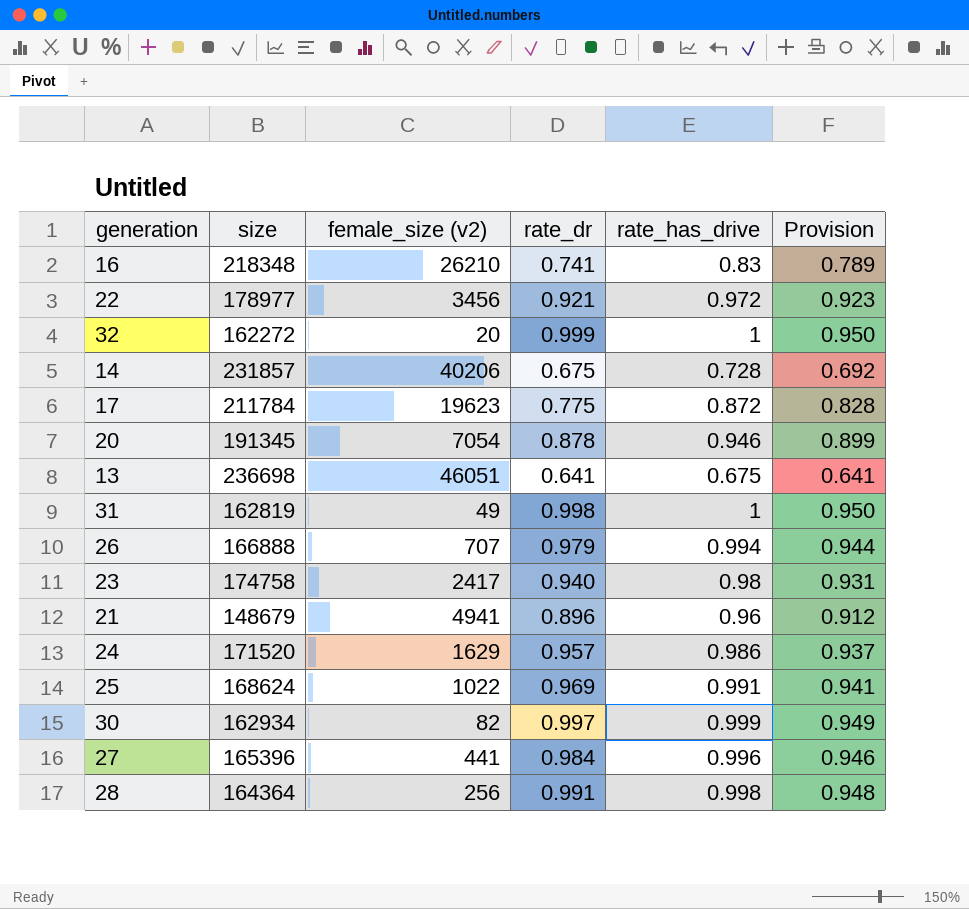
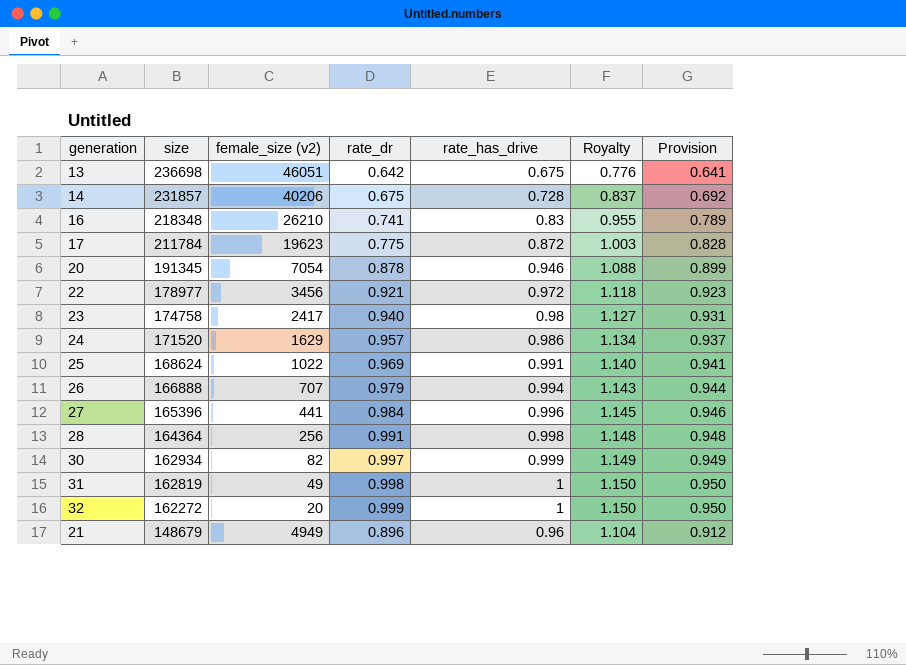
row order: none -> size descending
column Royalty | formula: none -> [rate_has_drive] * 1.15
13 | rate_dr: 0.641 -> 0.642
21 | female_size (v2): 4941 -> 4949

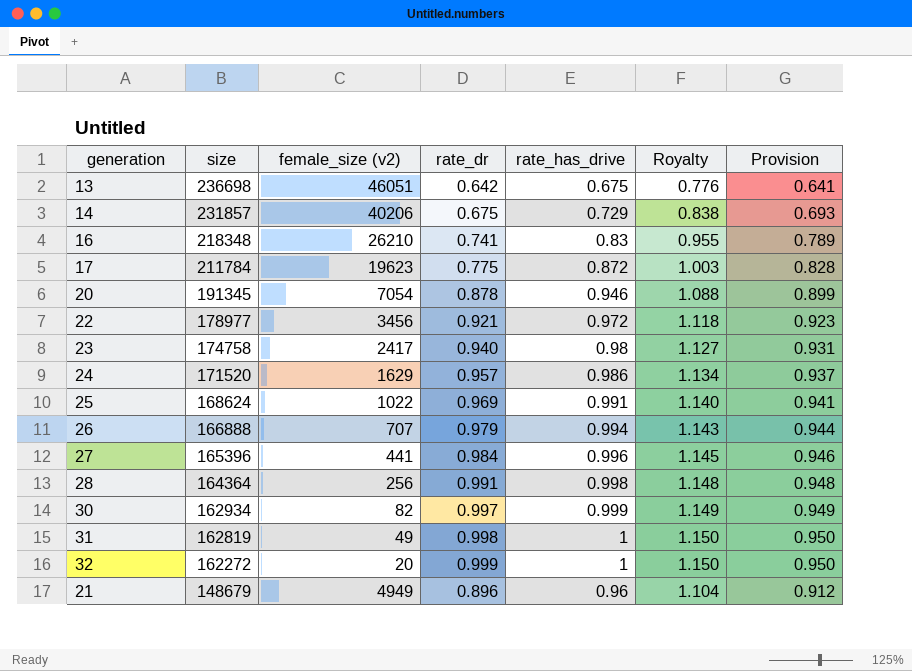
14 | rate_has_drive: 0.728 -> 0.729
14 | Royalty: 0.837 -> 0.838
14 | Provision: 0.692 -> 0.693

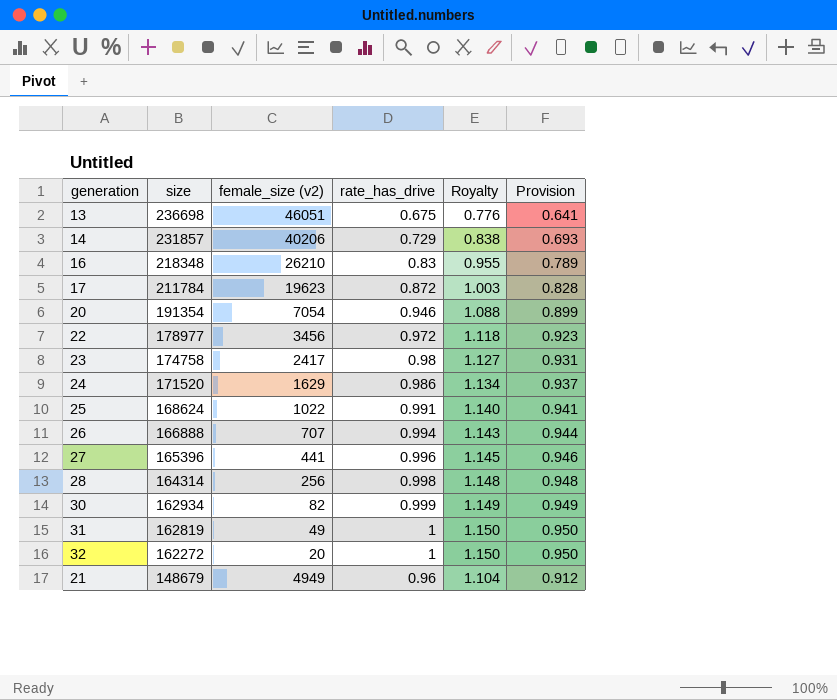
column rate_dr | position: 4 -> none
20 | size: 191345 -> 191354
28 | size: 164364 -> 164314

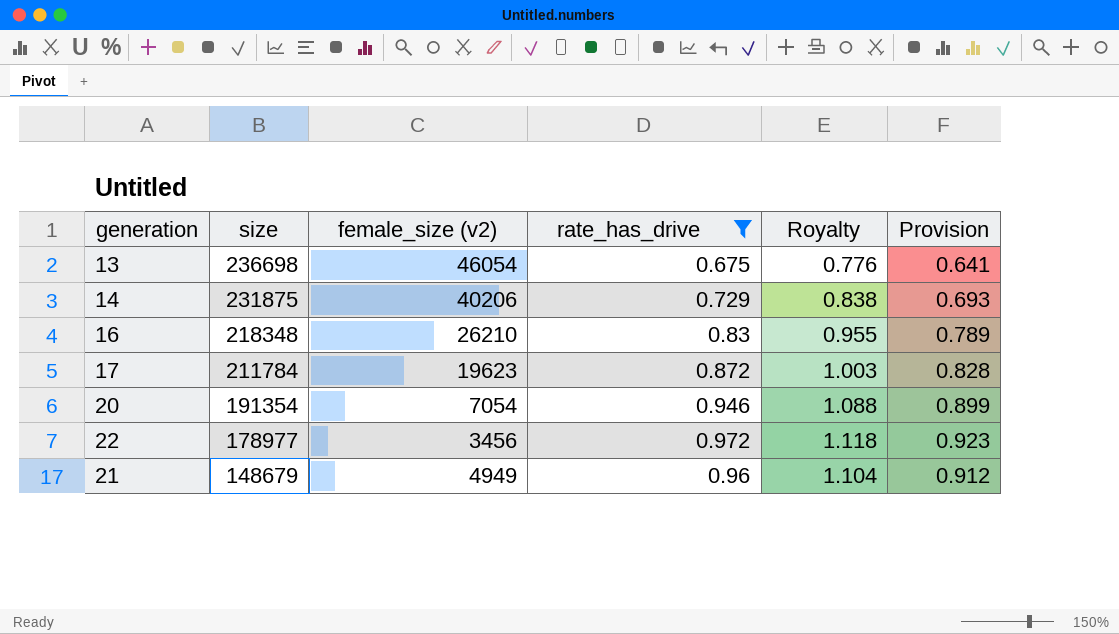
filter: none -> rate_has_drive <= 0.972
13 | female_size (v2): 46051 -> 46054
14 | size: 231857 -> 231875

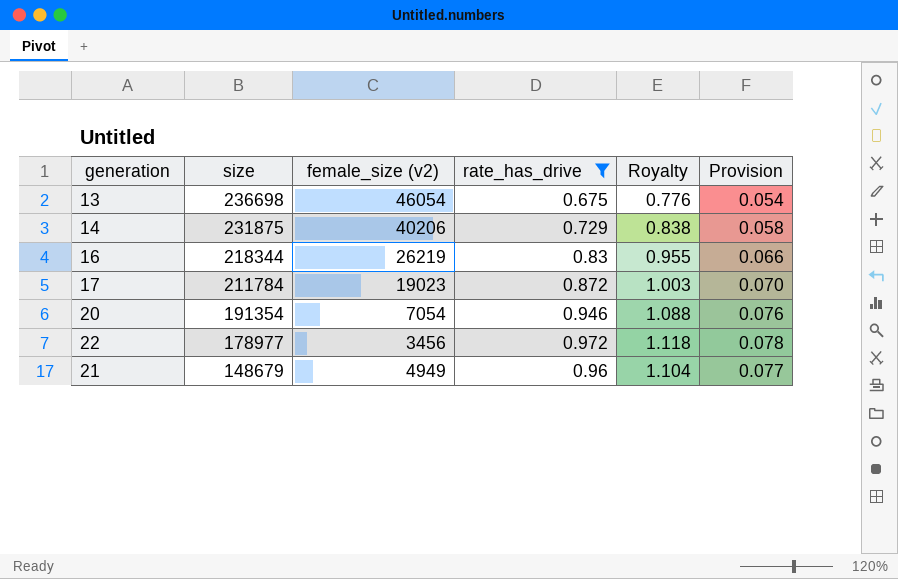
column Provision | formula: [rate_has_drive] * 0.95 -> [rate_has_drive] * 0.08
16 | size: 218348 -> 218344
16 | female_size (v2): 26210 -> 26219
17 | female_size (v2): 19623 -> 19023

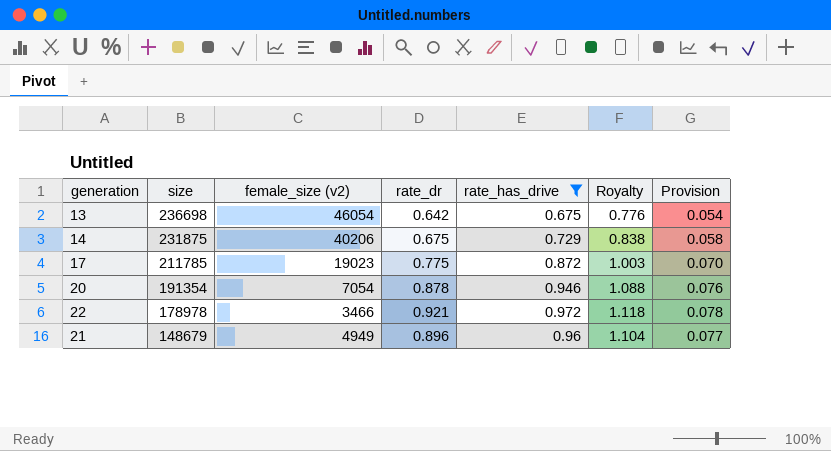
column rate_dr | position: none -> 4
row 16: 218344 | 26219 | 0.83 | 0.955 | 0.066 -> none
17 | size: 211784 -> 211785
22 | size: 178977 -> 178978
22 | female_size (v2): 3456 -> 3466

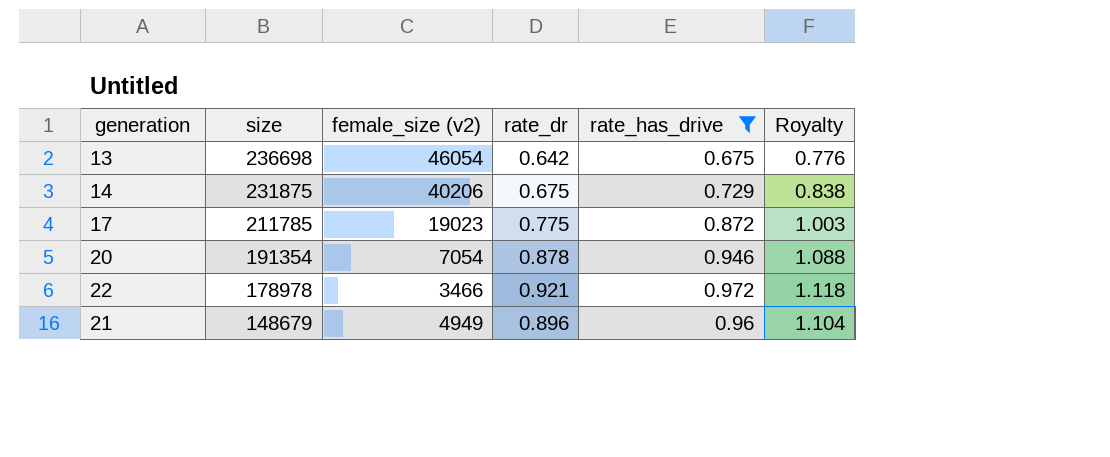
column Provision | formula: [rate_has_drive] * 0.08 -> none

